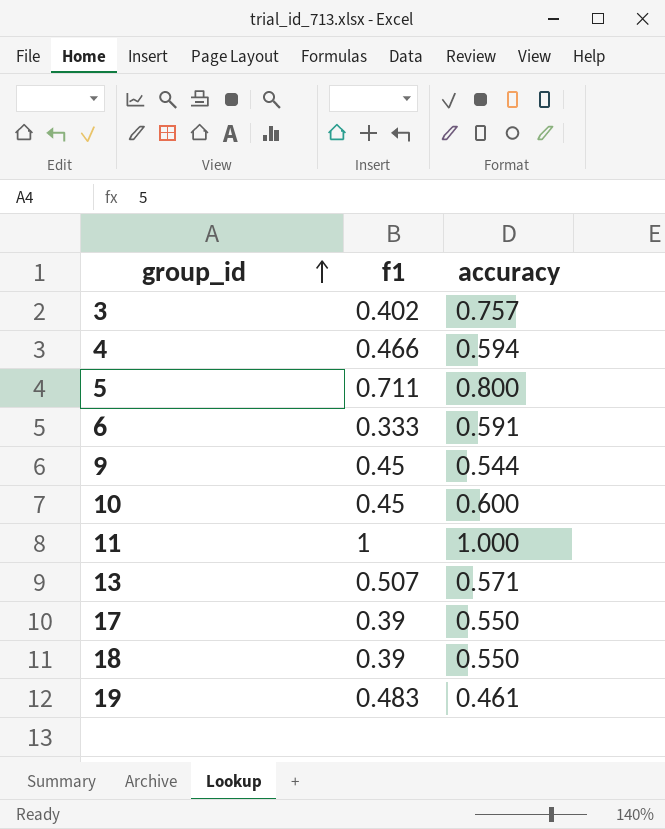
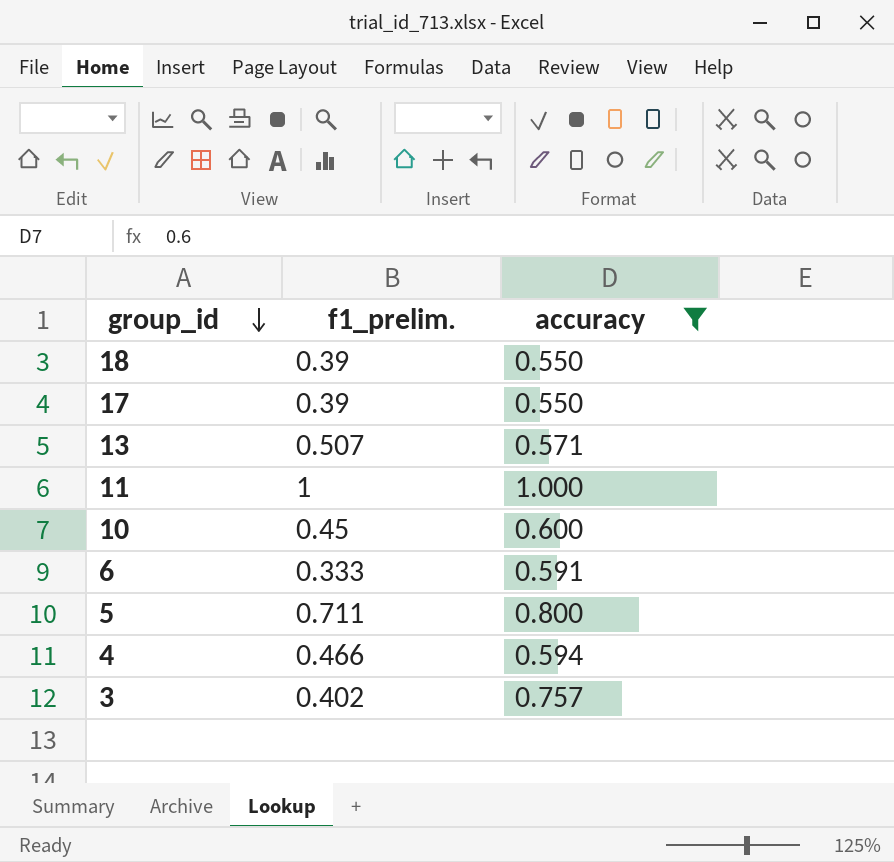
filter: none -> accuracy >= 0.550
row order: group_id ascending -> group_id descending
column name: f1 -> f1_prelim.

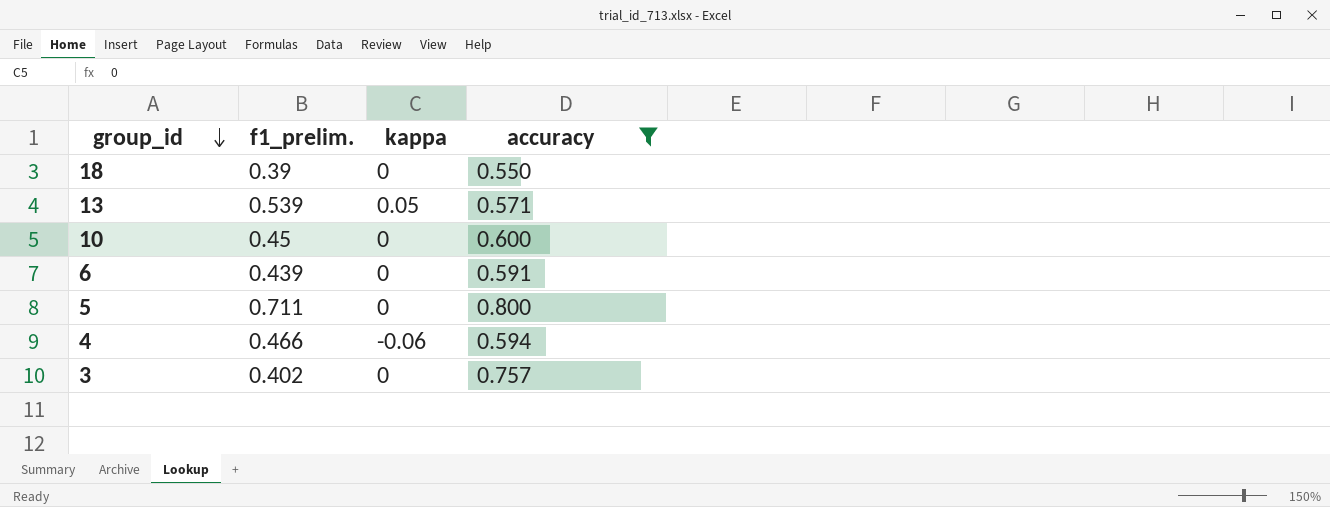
column kappa | position: none -> 3
row 17: 0.39 | 0.550 -> none
row 11: 1 | 1.000 -> none
13 | f1_prelim.: 0.507 -> 0.539
6 | f1_prelim.: 0.333 -> 0.439

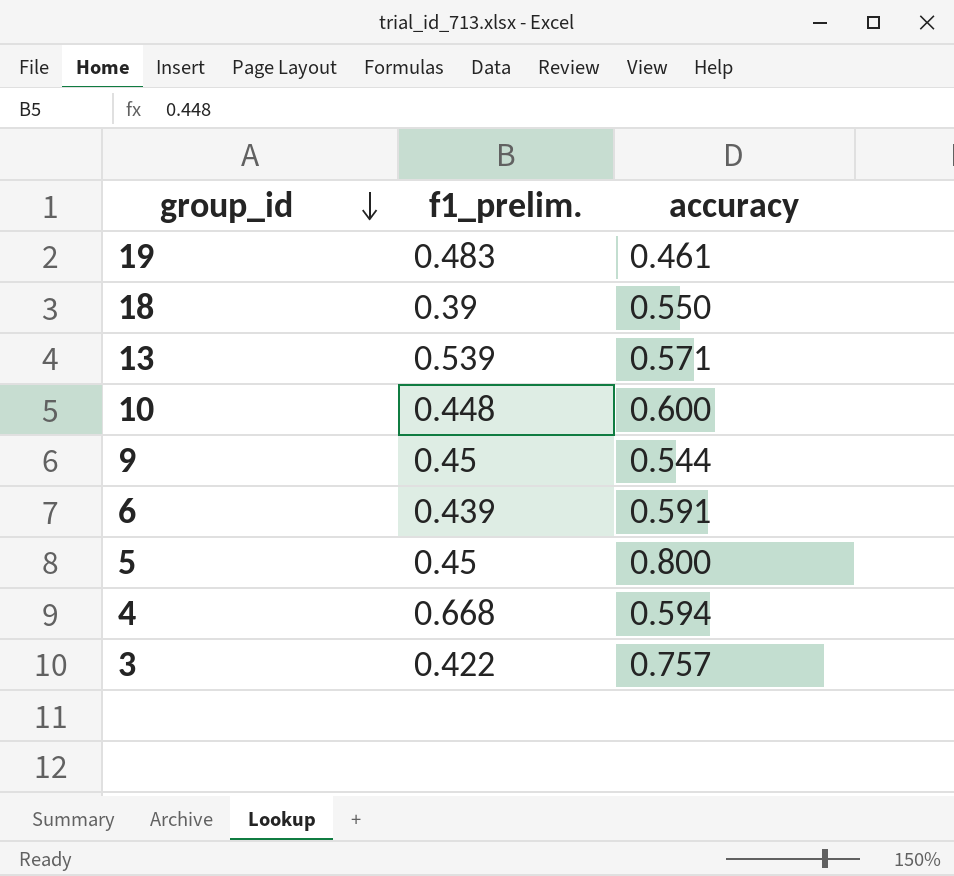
filter: accuracy >= 0.550 -> none
column kappa | position: 3 -> none
10 | f1_prelim.: 0.45 -> 0.448
5 | f1_prelim.: 0.711 -> 0.45
4 | f1_prelim.: 0.466 -> 0.668
3 | f1_prelim.: 0.402 -> 0.422

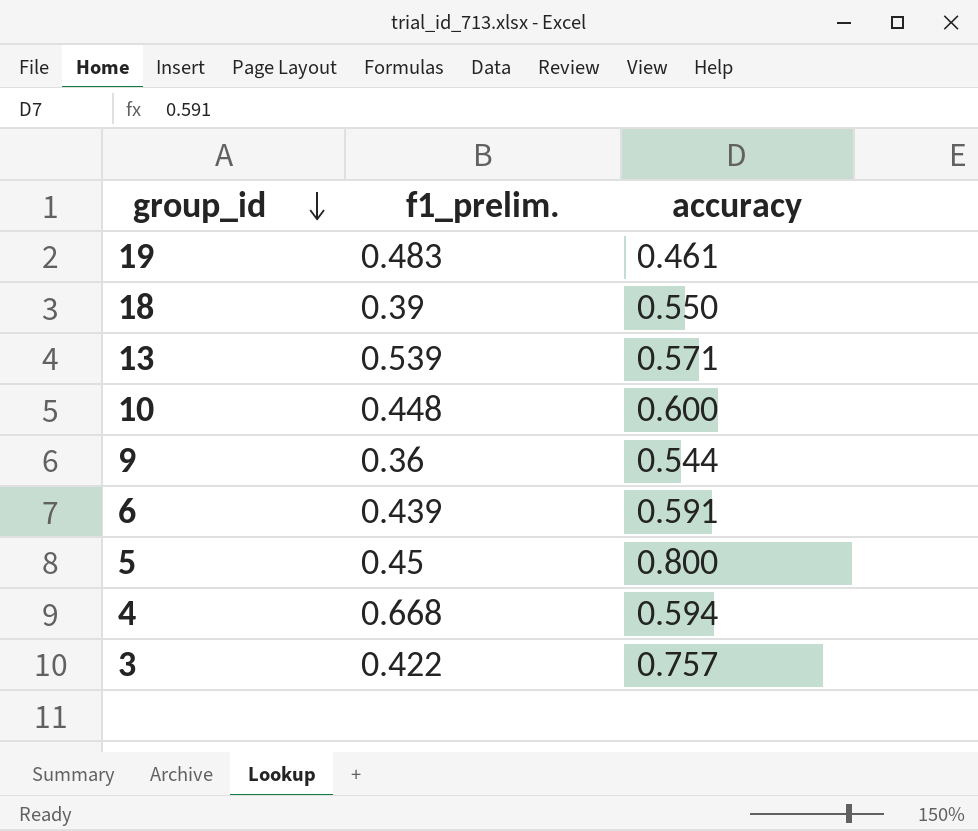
9 | f1_prelim.: 0.45 -> 0.36

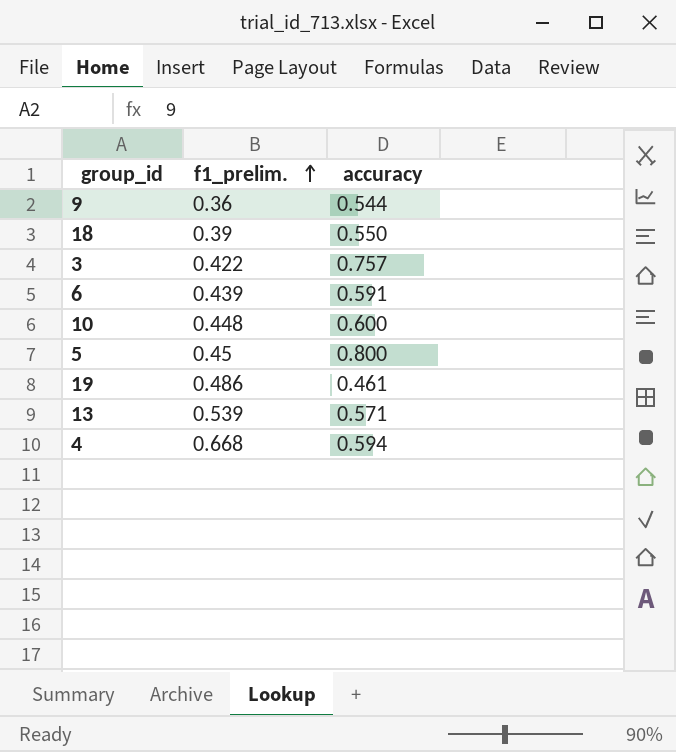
row order: group_id descending -> f1_prelim. ascending
19 | f1_prelim.: 0.483 -> 0.486

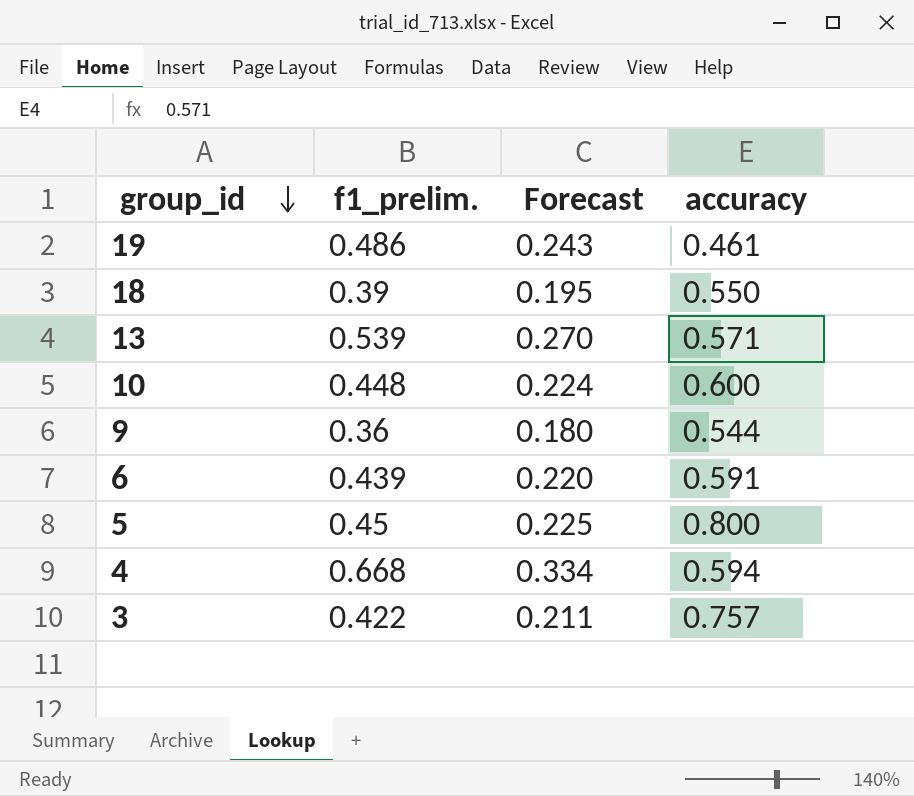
row order: f1_prelim. ascending -> group_id descending
column Forecast | formula: none -> [f1_prelim.] * 0.5

